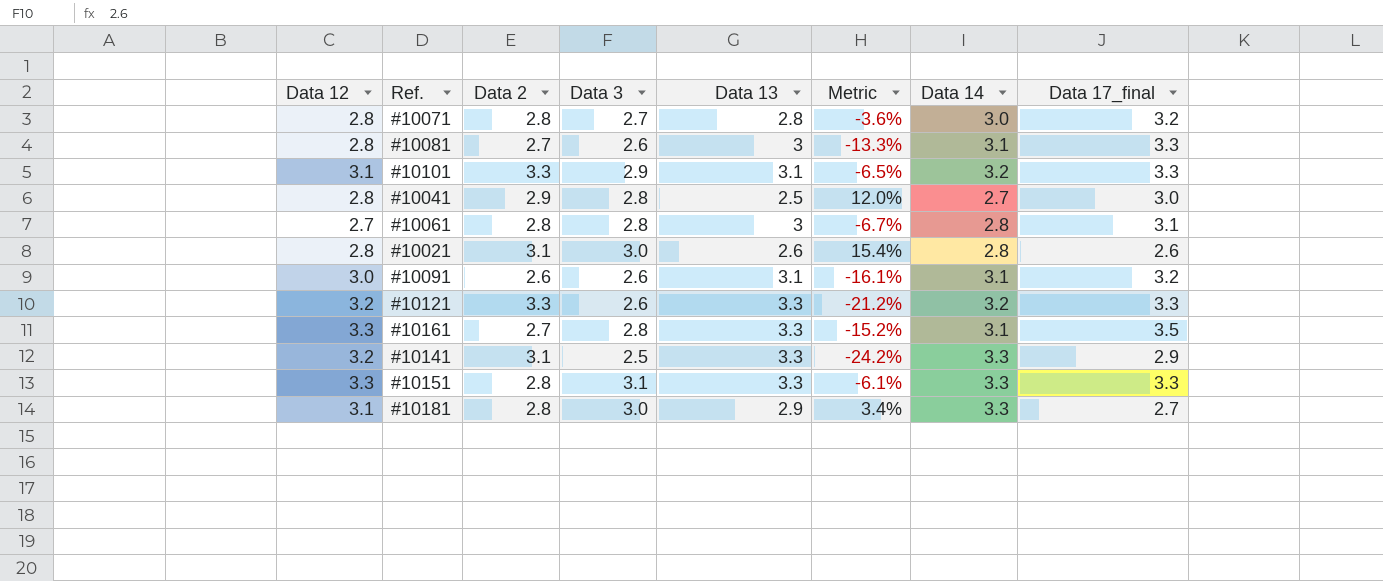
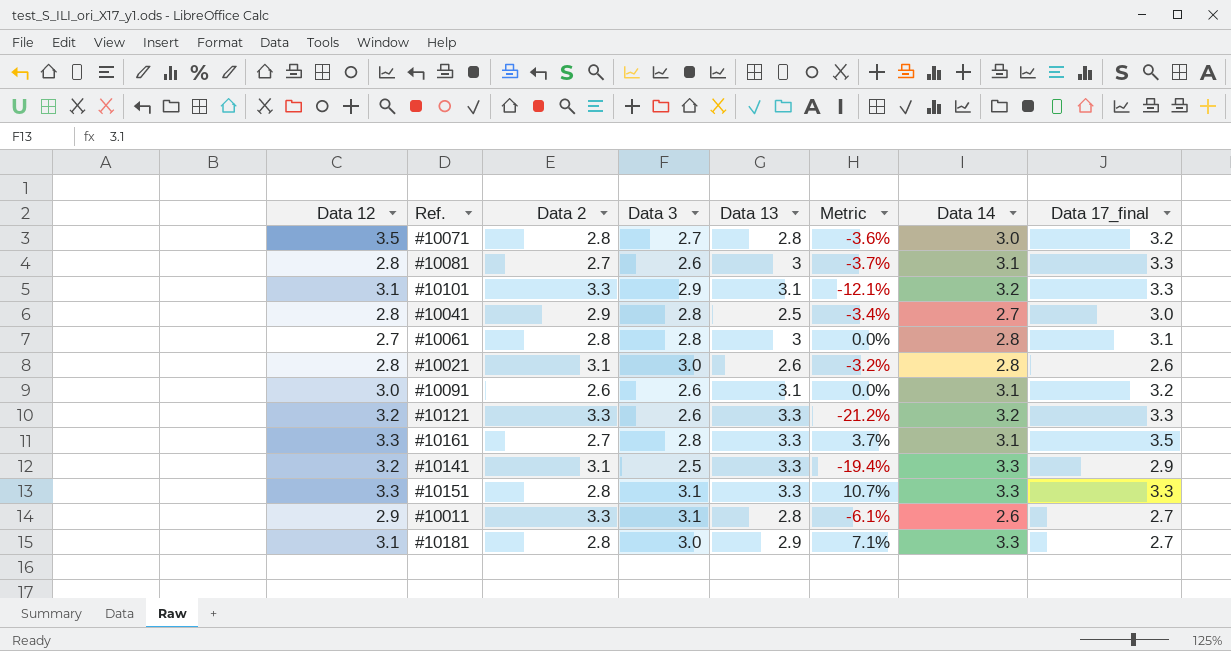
column Metric | formula: ([Data 3] - [Data 13]) / [Data 13] -> ([Data 3] - [Data 2]) / [Data 2]
#10071 | Data 12: 2.8 -> 3.5
row #10011: none -> 2.9 | 3.3 | 3.1 | 2.8 | -6.1% | 2.6 | 2.7

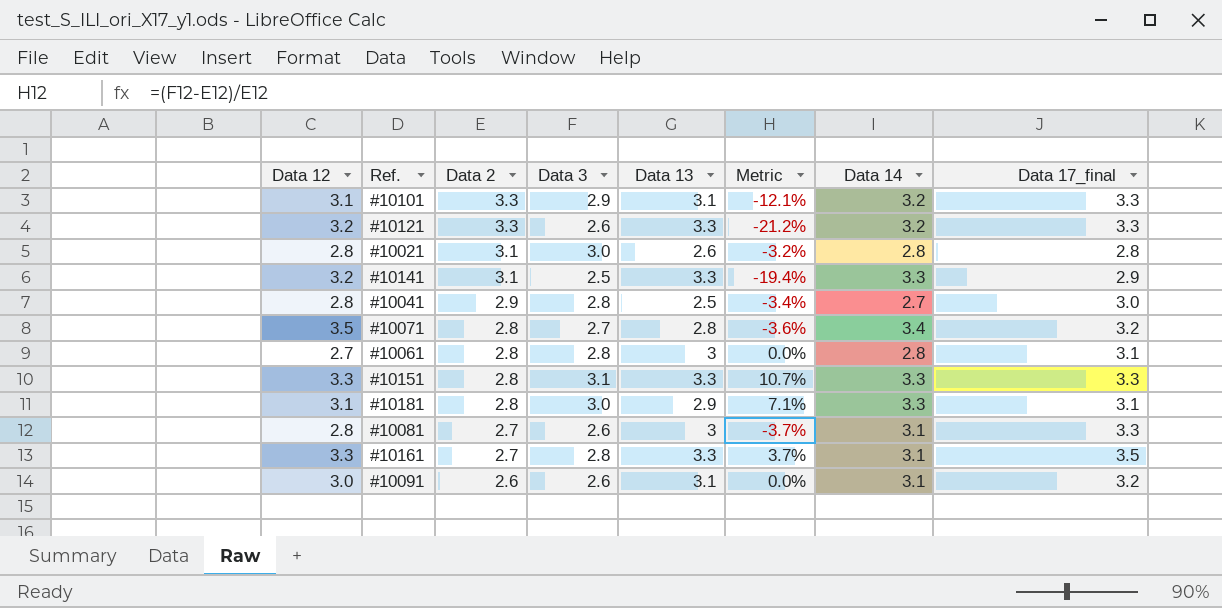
row order: none -> Data 2 descending
row #10011: 2.9 | 3.3 | 3.1 | 2.8 | -6.1% | 2.6 | 2.7 -> none
#10021 | Data 17_final: 2.6 -> 2.8
#10071 | Data 14: 3.0 -> 3.4
#10181 | Data 17_final: 2.7 -> 3.1

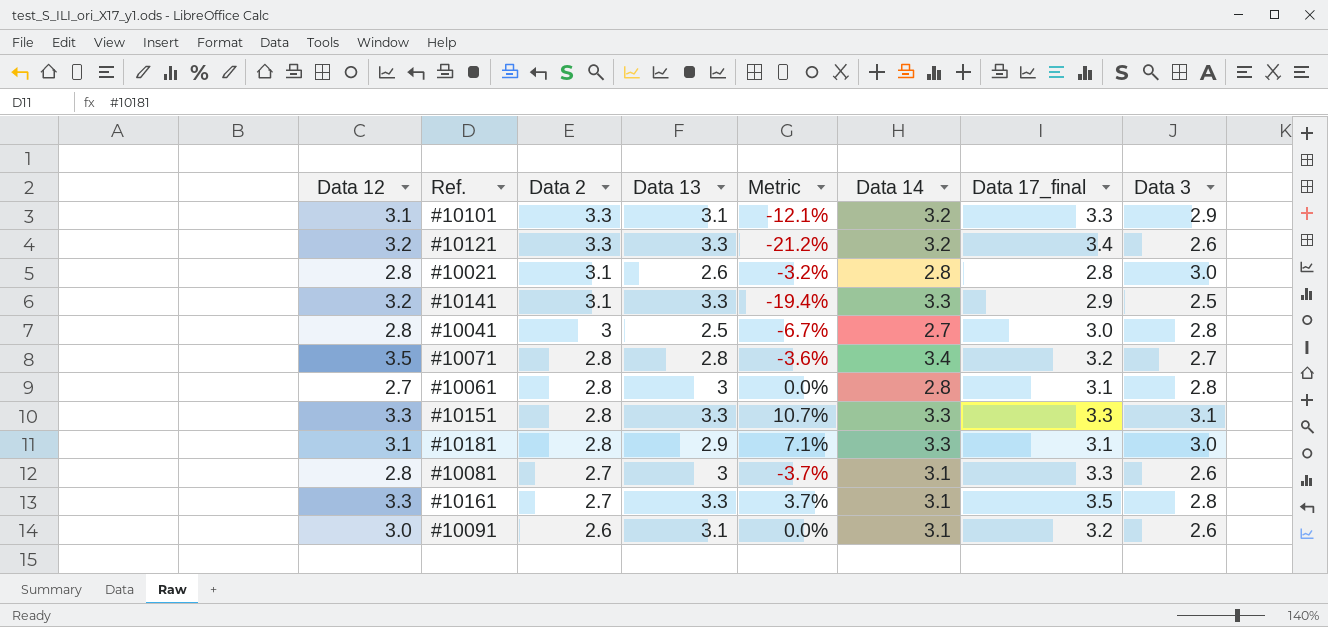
column Data 3 | position: 4 -> 8
#10121 | Data 17_final: 3.3 -> 3.4
#10041 | Data 2: 2.9 -> 3
#10041 | Metric: -3.4% -> -6.7%

